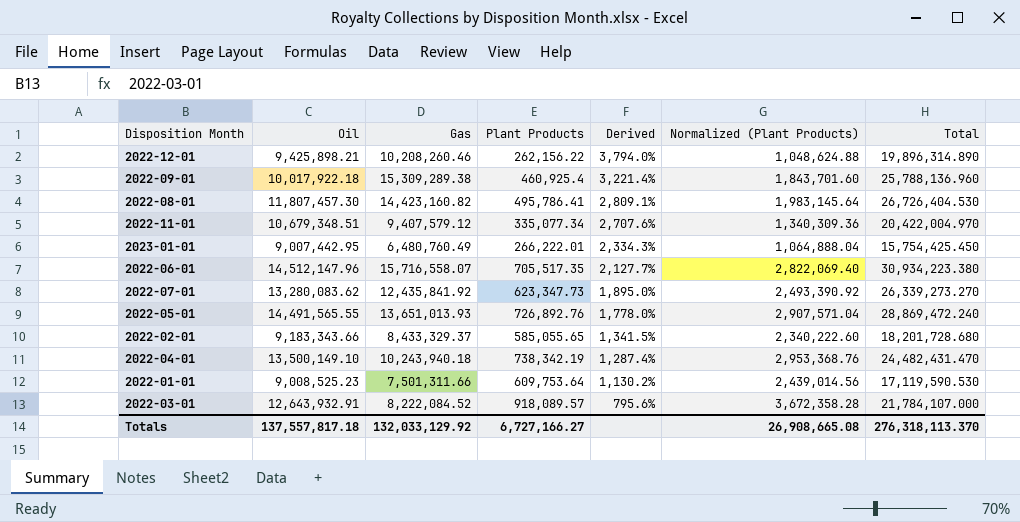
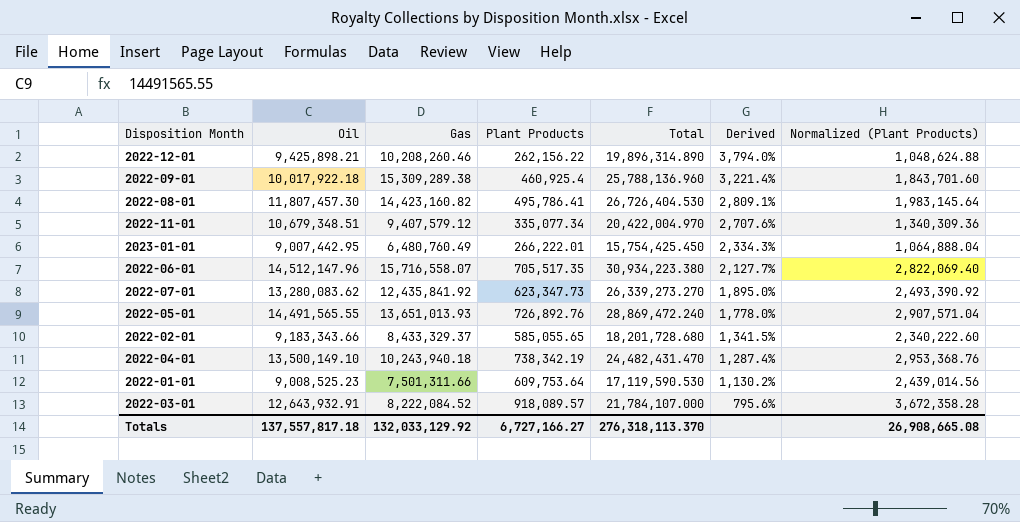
column Total | position: 7 -> 5

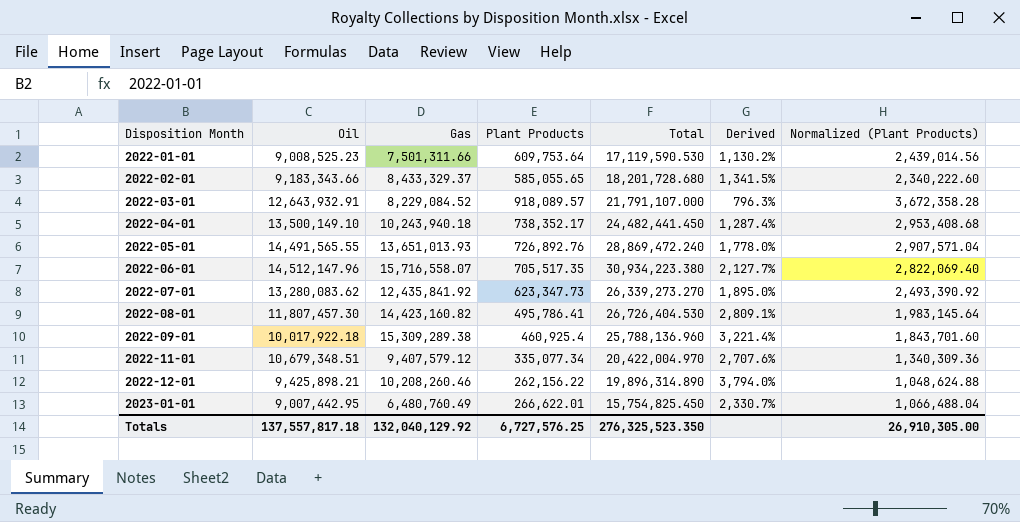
row order: Derived descending -> Disposition Month ascending
2022-03-01 | Gas: 8,222,084.52 -> 8,229,084.52
2022-03-01 | Total: 21,784,107.000 -> 21,791,107.000
2022-03-01 | Derived: 795.6% -> 796.3%
2022-04-01 | Plant Products: 738,342.19 -> 738,352.17
2022-04-01 | Total: 24,482,431.470 -> 24,482,441.450
2022-04-01 | Normalized (Plant Products): 2,953,368.76 -> 2,953,408.68
2023-01-01 | Plant Products: 266,222.01 -> 266,622.01
2023-01-01 | Total: 15,754,425.450 -> 15,754,825.450
2023-01-01 | Derived: 2,334.3% -> 2,330.7%
2023-01-01 | Normalized (Plant Products): 1,064,888.04 -> 1,066,488.04
Totals | Gas: 132,033,129.92 -> 132,040,129.92
Totals | Plant Products: 6,727,166.27 -> 6,727,576.25
Totals | Total: 276,318,113.370 -> 276,325,523.350
Totals | Normalized (Plant Products): 26,908,665.08 -> 26,910,305.00

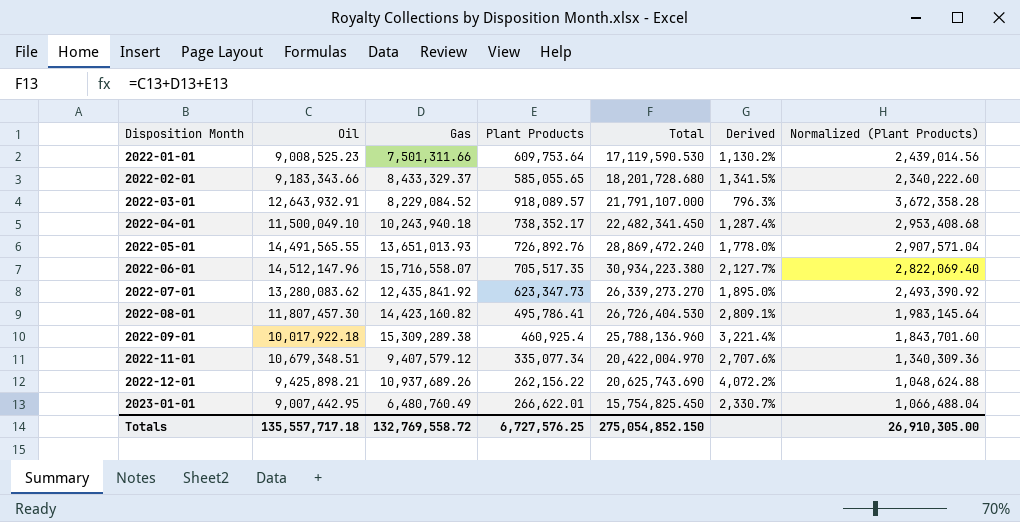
2022-04-01 | Oil: 13,500,149.10 -> 11,500,049.10
2022-04-01 | Total: 24,482,441.450 -> 22,482,341.450
2022-12-01 | Gas: 10,208,260.46 -> 10,937,689.26
2022-12-01 | Total: 19,896,314.890 -> 20,625,743.690
2022-12-01 | Derived: 3,794.0% -> 4,072.2%
Totals | Oil: 137,557,817.18 -> 135,557,717.18
Totals | Gas: 132,040,129.92 -> 132,769,558.72
Totals | Total: 276,325,523.350 -> 275,054,852.150

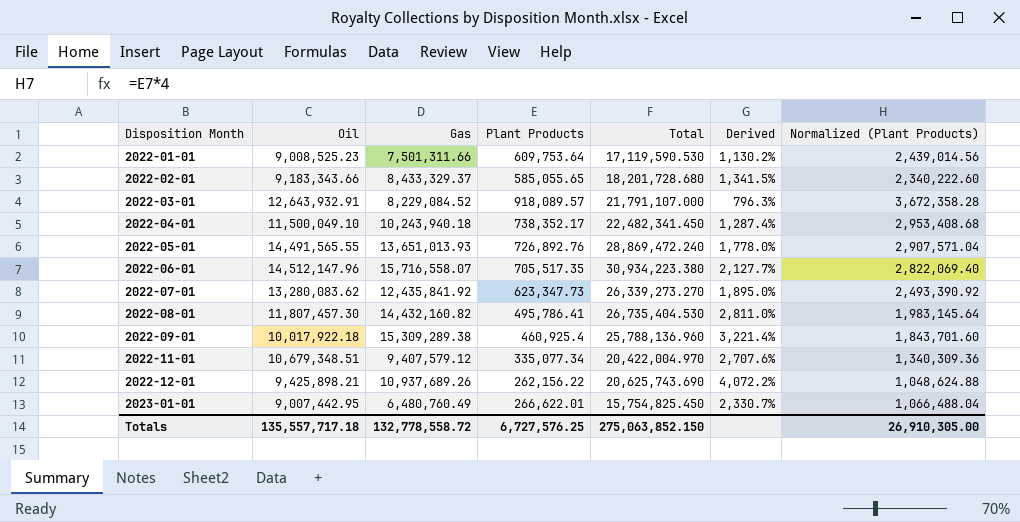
2022-08-01 | Gas: 14,423,160.82 -> 14,432,160.82
2022-08-01 | Total: 26,726,404.530 -> 26,735,404.530
2022-08-01 | Derived: 2,809.1% -> 2,811.0%
Totals | Gas: 132,769,558.72 -> 132,778,558.72
Totals | Total: 275,054,852.150 -> 275,063,852.150

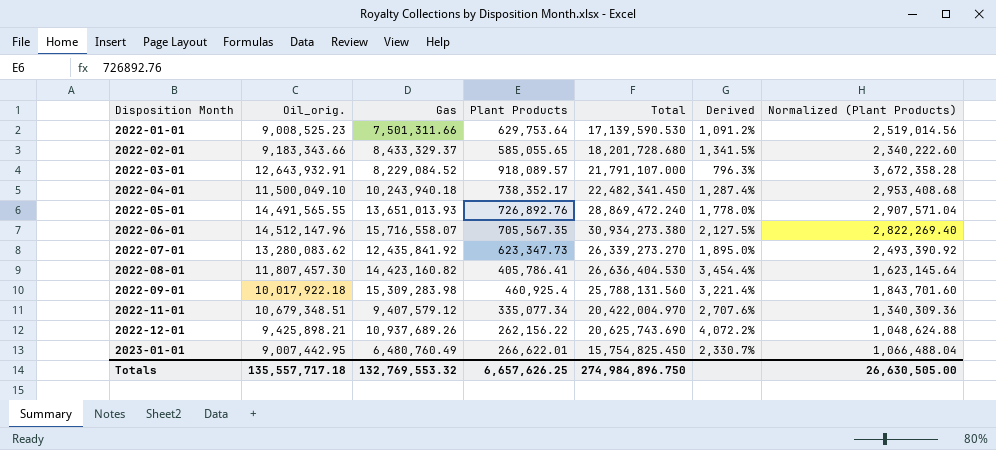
column name: Oil -> Oil_orig.
2022-01-01 | Plant Products: 609,753.64 -> 629,753.64
2022-01-01 | Total: 17,119,590.530 -> 17,139,590.530
2022-01-01 | Derived: 1,130.2% -> 1,091.2%
2022-01-01 | Normalized (Plant Products): 2,439,014.56 -> 2,519,014.56
2022-06-01 | Plant Products: 705,517.35 -> 705,567.35
2022-06-01 | Total: 30,934,223.380 -> 30,934,273.380
2022-06-01 | Derived: 2,127.7% -> 2,127.5%
2022-06-01 | Normalized (Plant Products): 2,822,069.40 -> 2,822,269.40
2022-08-01 | Gas: 14,432,160.82 -> 14,423,160.82
2022-08-01 | Plant Products: 495,786.41 -> 405,786.41
2022-08-01 | Total: 26,735,404.530 -> 26,636,404.530
2022-08-01 | Derived: 2,811.0% -> 3,454.4%
2022-08-01 | Normalized (Plant Products): 1,983,145.64 -> 1,623,145.64
2022-09-01 | Gas: 15,309,289.38 -> 15,309,283.98
2022-09-01 | Total: 25,788,136.960 -> 25,788,131.560
Totals | Gas: 132,778,558.72 -> 132,769,553.32
Totals | Plant Products: 6,727,576.25 -> 6,657,626.25
Totals | Total: 275,063,852.150 -> 274,984,896.750
Totals | Normalized (Plant Products): 26,910,305.00 -> 26,630,505.00

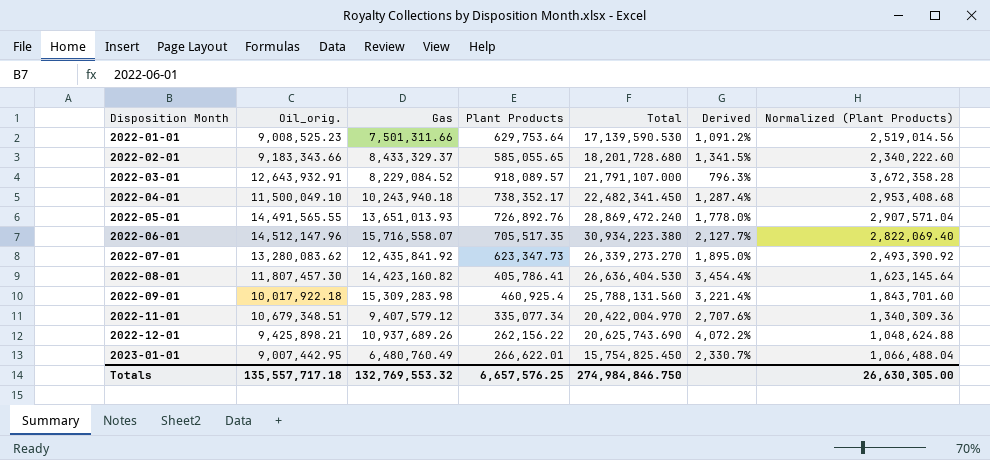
2022-06-01 | Plant Products: 705,567.35 -> 705,517.35
2022-06-01 | Total: 30,934,273.380 -> 30,934,223.380
2022-06-01 | Derived: 2,127.5% -> 2,127.7%
2022-06-01 | Normalized (Plant Products): 2,822,269.40 -> 2,822,069.40
Totals | Plant Products: 6,657,626.25 -> 6,657,576.25
Totals | Total: 274,984,896.750 -> 274,984,846.750
Totals | Normalized (Plant Products): 26,630,505.00 -> 26,630,305.00

